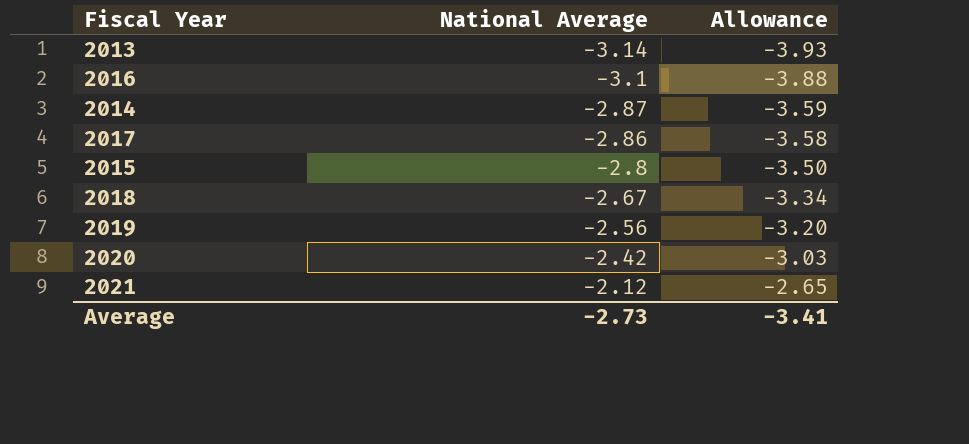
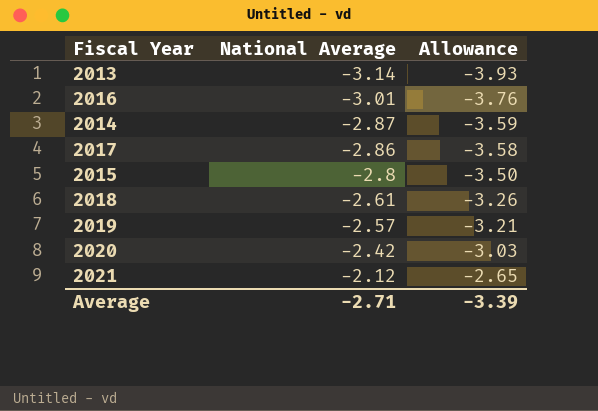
2016 | National Average: -3.1 -> -3.01
2016 | Allowance: -3.88 -> -3.76
2018 | National Average: -2.67 -> -2.61
2018 | Allowance: -3.34 -> -3.26
2019 | National Average: -2.56 -> -2.57
2019 | Allowance: -3.20 -> -3.21
Average | National Average: -2.73 -> -2.71
Average | Allowance: -3.41 -> -3.39

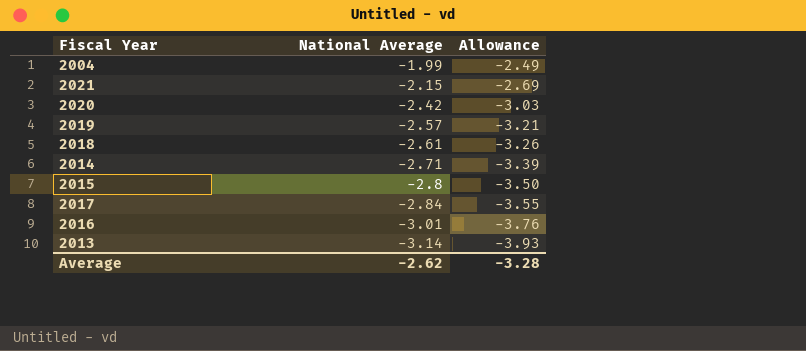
row order: National Average ascending -> National Average descending
row 2004: none -> -1.99 | -2.49
2021 | National Average: -2.12 -> -2.15
2021 | Allowance: -2.65 -> -2.69
2014 | National Average: -2.87 -> -2.71
2014 | Allowance: -3.59 -> -3.39
2017 | National Average: -2.86 -> -2.84
2017 | Allowance: -3.58 -> -3.55
Average | National Average: -2.71 -> -2.62
Average | Allowance: -3.39 -> -3.28

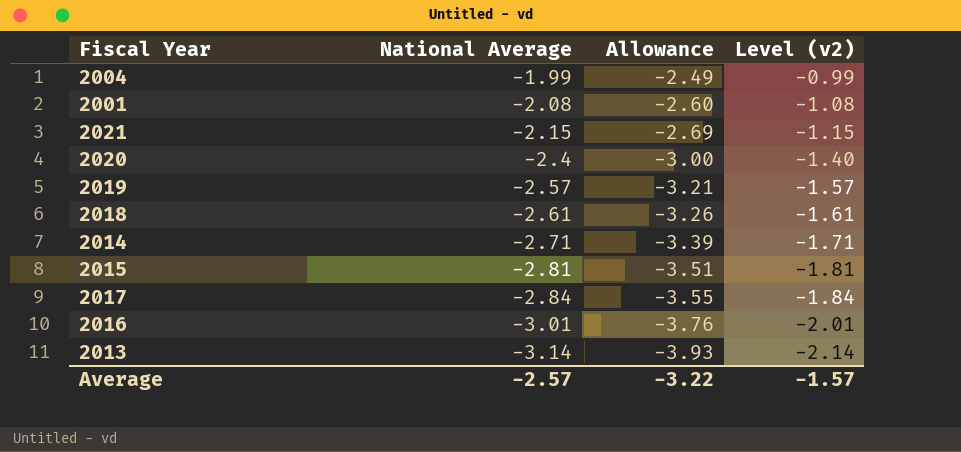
column Level (v2) | formula: none -> [National Average] + 1
row 2001: none -> -2.08 | -2.60 | -1.08
2020 | National Average: -2.42 -> -2.4
2020 | Allowance: -3.03 -> -3.00
2015 | National Average: -2.8 -> -2.81
2015 | Allowance: -3.50 -> -3.51
Average | National Average: -2.62 -> -2.57
Average | Allowance: -3.28 -> -3.22

